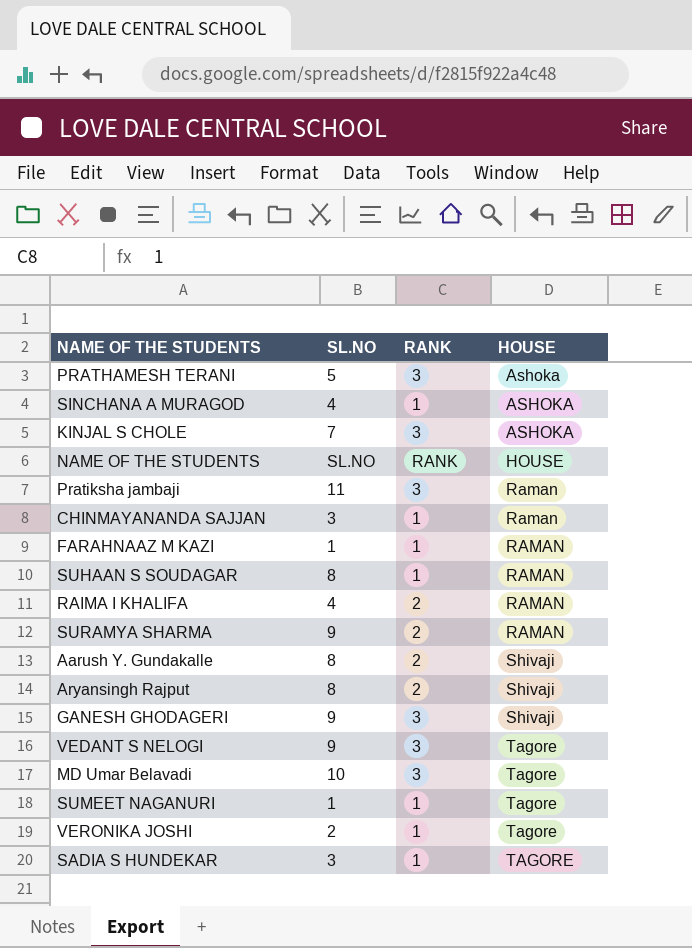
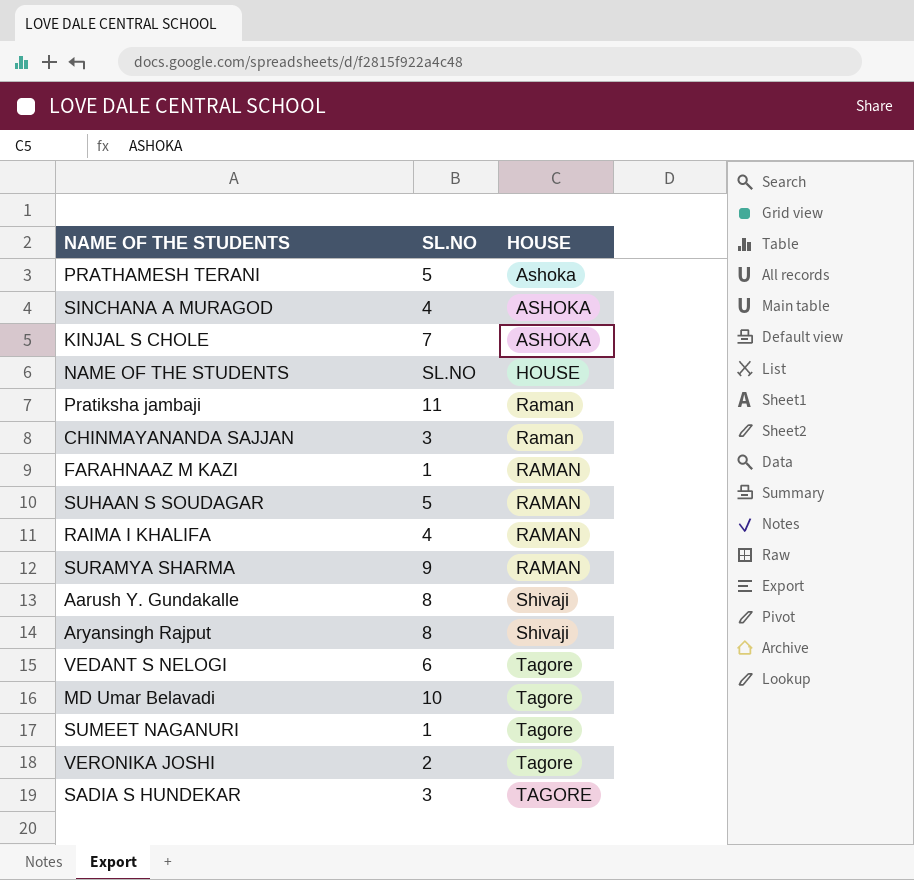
column RANK | position: 3 -> none
row GANESH GHODAGERI: 9 | 3 | Shivaji -> none
SUHAAN S SOUDAGAR | SL.NO: 8 -> 5
VEDANT S NELOGI | SL.NO: 9 -> 6

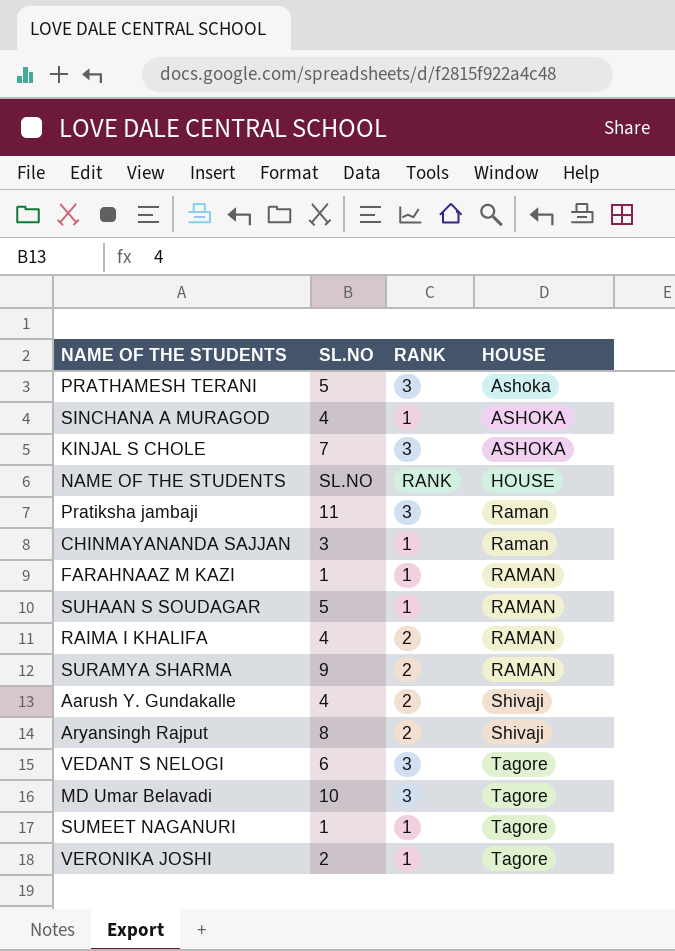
column RANK | position: none -> 3
row SADIA S HUNDEKAR: 3 | TAGORE -> none
Aarush Y. Gundakalle | SL.NO: 8 -> 4

